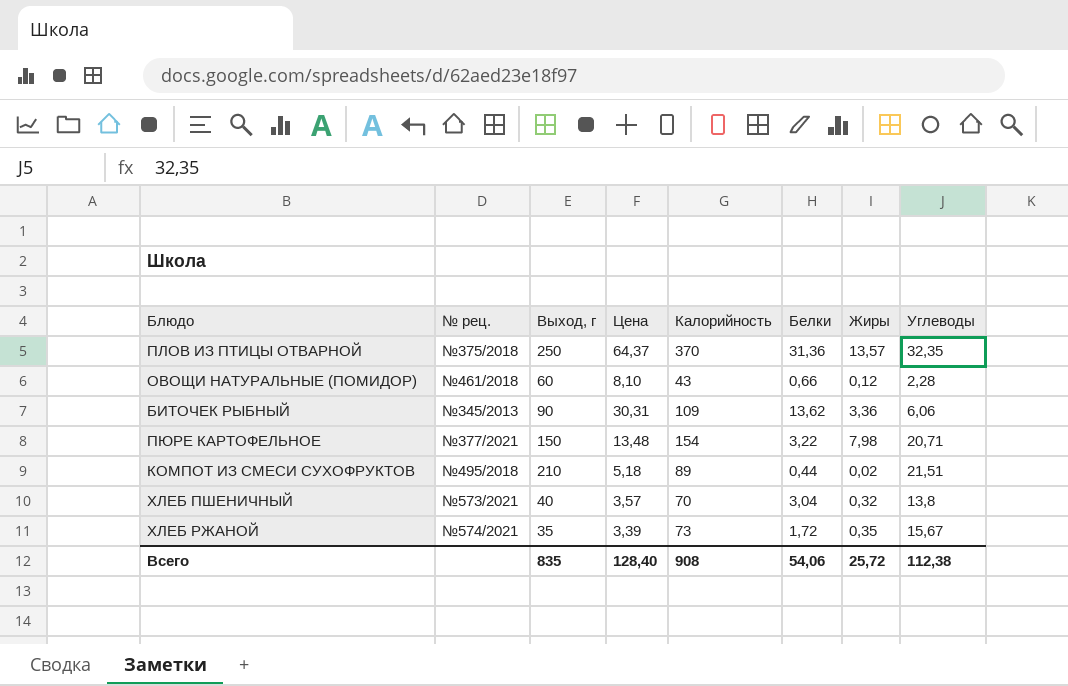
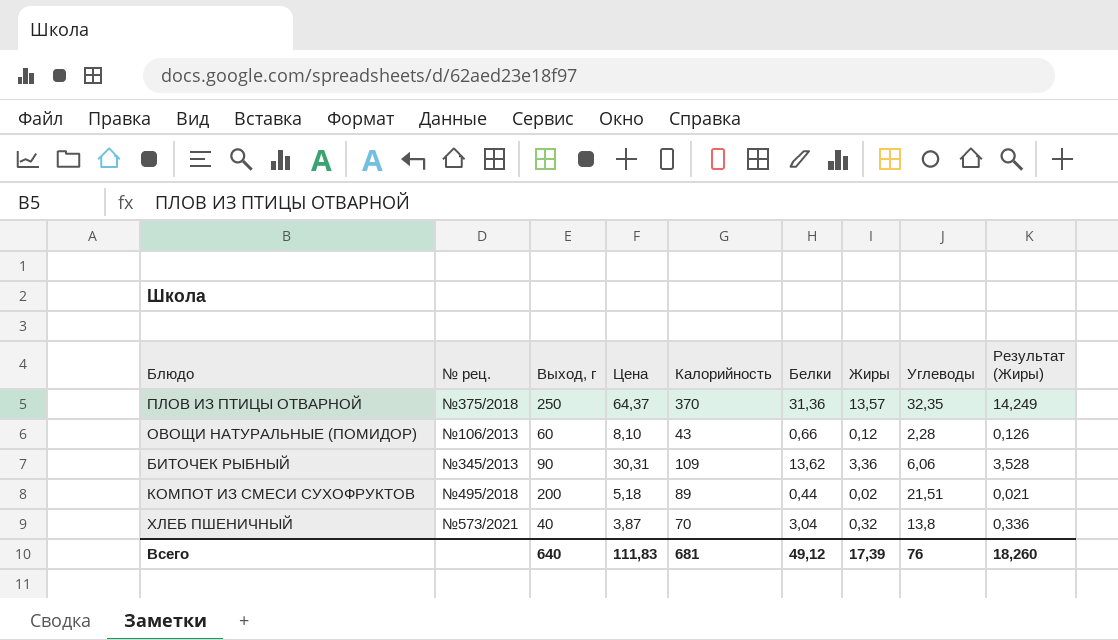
column Результат (Жиры) | formula: none -> [Жиры] * 1,05
row ПЮРЕ КАРТОФЕЛЬНОЕ: №377/2021 | 150 | 13,48 | 154 | 3,22 | 7,98 | 20,71 -> none
row ХЛЕБ РЖАНОЙ: №574/2021 | 35 | 3,39 | 73 | 1,72 | 0,35 | 15,67 -> none
ОВОЩИ НАТУРАЛЬНЫЕ (ПОМИДОР) | № рец.: №461/2018 -> №106/2013
КОМПОТ ИЗ СМЕСИ СУХОФРУКТОВ | Выход, г: 210 -> 200
ХЛЕБ ПШЕНИЧНЫЙ | Цена: 3,57 -> 3,87
Всего | Выход, г: 835 -> 640
Всего | Цена: 128,40 -> 111,83
Всего | Калорийность: 908 -> 681
Всего | Белки: 54,06 -> 49,12
Всего | Жиры: 25,72 -> 17,39
Всего | Углеводы: 112,38 -> 76

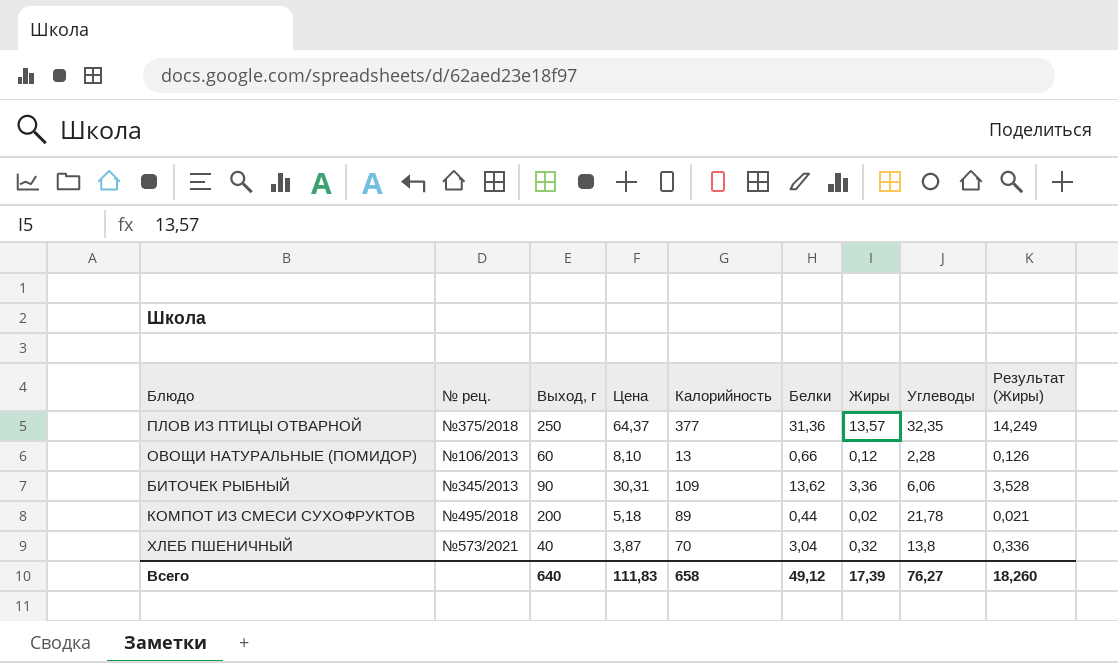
ПЛОВ ИЗ ПТИЦЫ ОТВАРНОЙ | Калорийность: 370 -> 377
ОВОЩИ НАТУРАЛЬНЫЕ (ПОМИДОР) | Калорийность: 43 -> 13
КОМПОТ ИЗ СМЕСИ СУХОФРУКТОВ | Углеводы: 21,51 -> 21,78
Всего | Калорийность: 681 -> 658
Всего | Углеводы: 76 -> 76,27

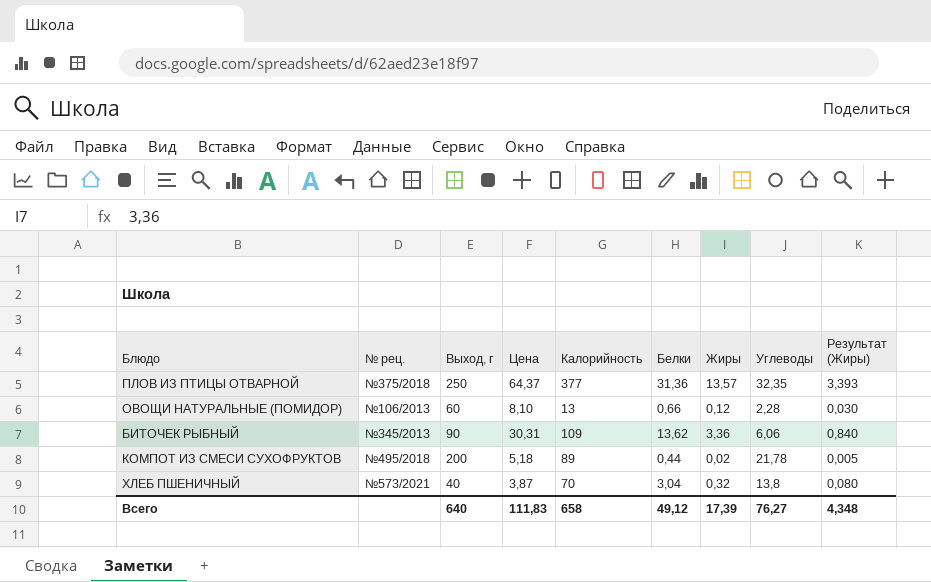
column Результат (Жиры) | formula: [Жиры] * 1,05 -> [Жиры] * 0,25
Всего | Результат (Жиры): 18,260 -> 4,348

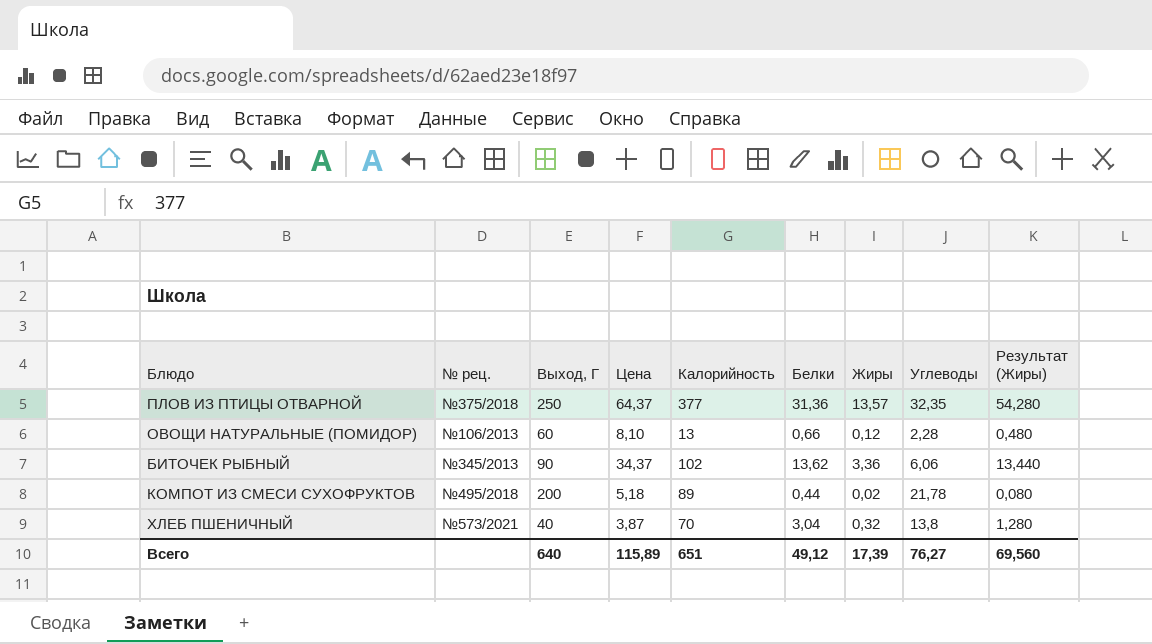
column name: Выход, г -> Выход, Г
column Результат (Жиры) | formula: [Жиры] * 0,25 -> [Жиры] * 4
БИТОЧЕК РЫБНЫЙ | Цена: 30,31 -> 34,37
БИТОЧЕК РЫБНЫЙ | Калорийность: 109 -> 102
Всего | Цена: 111,83 -> 115,89
Всего | Калорийность: 658 -> 651
Всего | Результат (Жиры): 4,348 -> 69,560

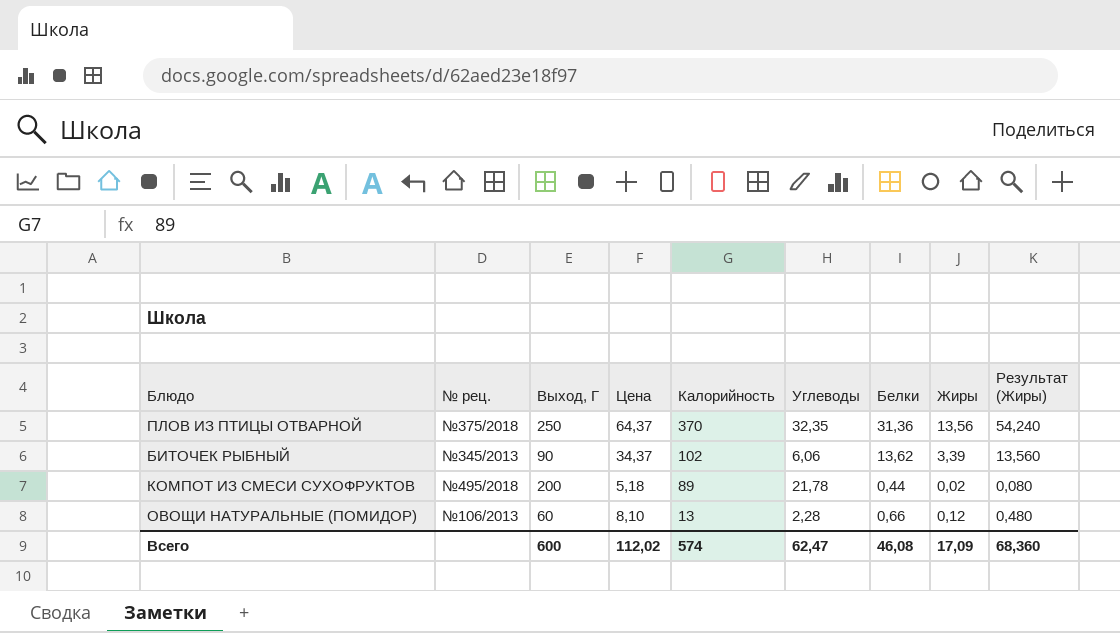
row order: none -> Калорийность descending
column Углеводы | position: 8 -> 6
row ХЛЕБ ПШЕНИЧНЫЙ: №573/2021 | 40 | 3,87 | 70 | 3,04 | 0,32 | 13,8 | 1,280 -> none
ПЛОВ ИЗ ПТИЦЫ ОТВАРНОЙ | Калорийность: 377 -> 370
ПЛОВ ИЗ ПТИЦЫ ОТВАРНОЙ | Жиры: 13,57 -> 13,56
ПЛОВ ИЗ ПТИЦЫ ОТВАРНОЙ | Результат (Жиры): 54,280 -> 54,240
БИТОЧЕК РЫБНЫЙ | Жиры: 3,36 -> 3,39
БИТОЧЕК РЫБНЫЙ | Результат (Жиры): 13,440 -> 13,560
Всего | Выход, Г: 640 -> 600
Всего | Цена: 115,89 -> 112,02
Всего | Калорийность: 651 -> 574
Всего | Углеводы: 76,27 -> 62,47
Всего | Белки: 49,12 -> 46,08
Всего | Жиры: 17,39 -> 17,09
Всего | Результат (Жиры): 69,560 -> 68,360

